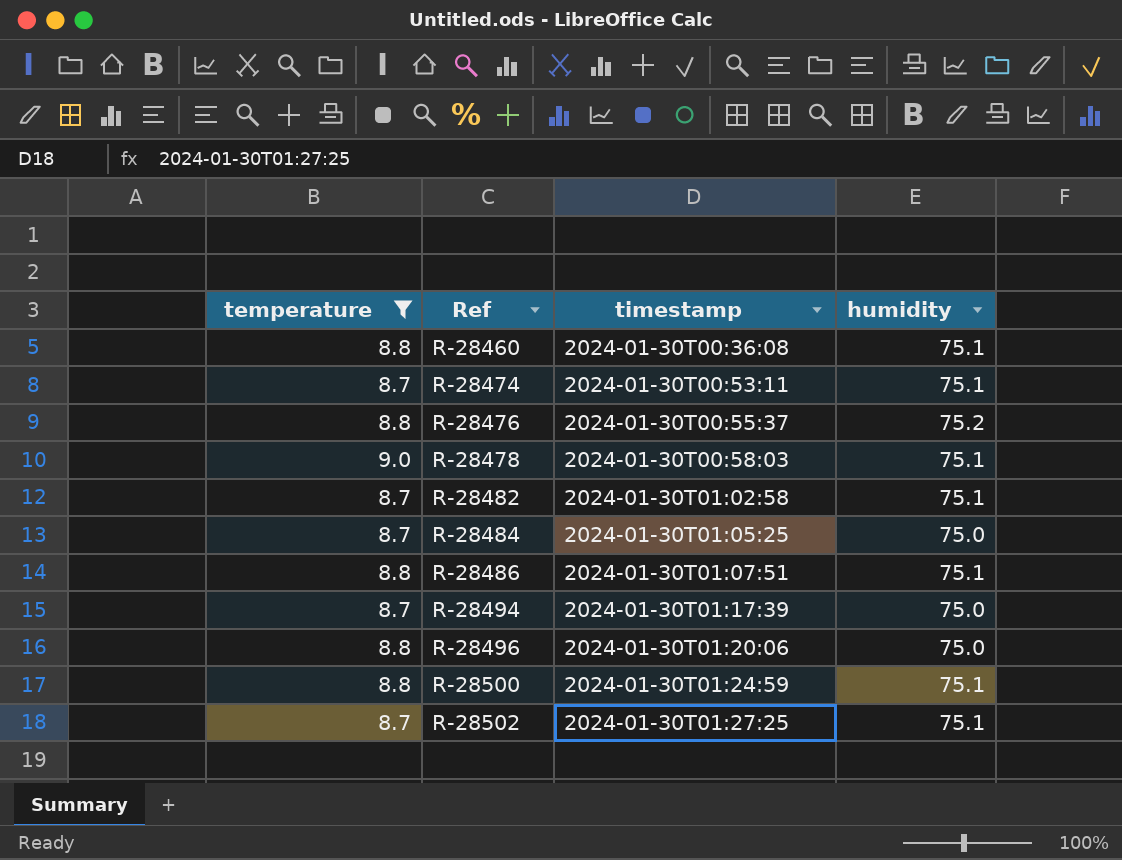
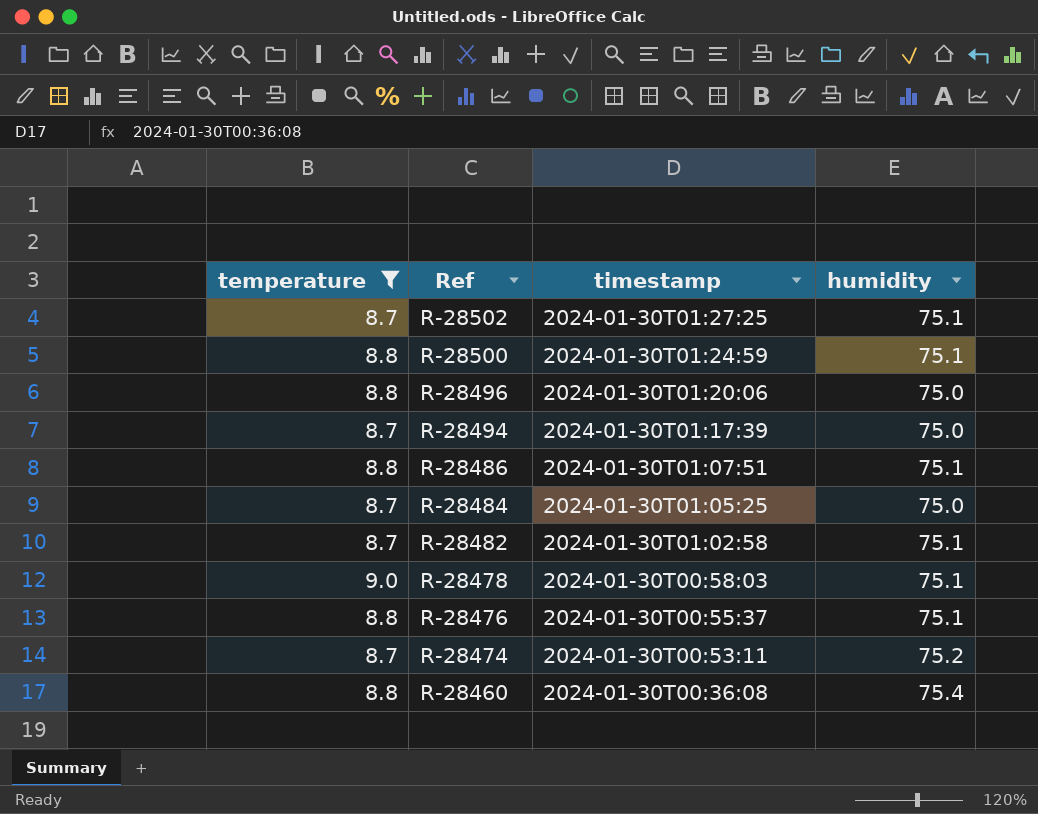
row order: Ref ascending -> Ref descending
R-28476 | humidity: 75.2 -> 75.1
R-28474 | humidity: 75.1 -> 75.2
R-28460 | humidity: 75.1 -> 75.4

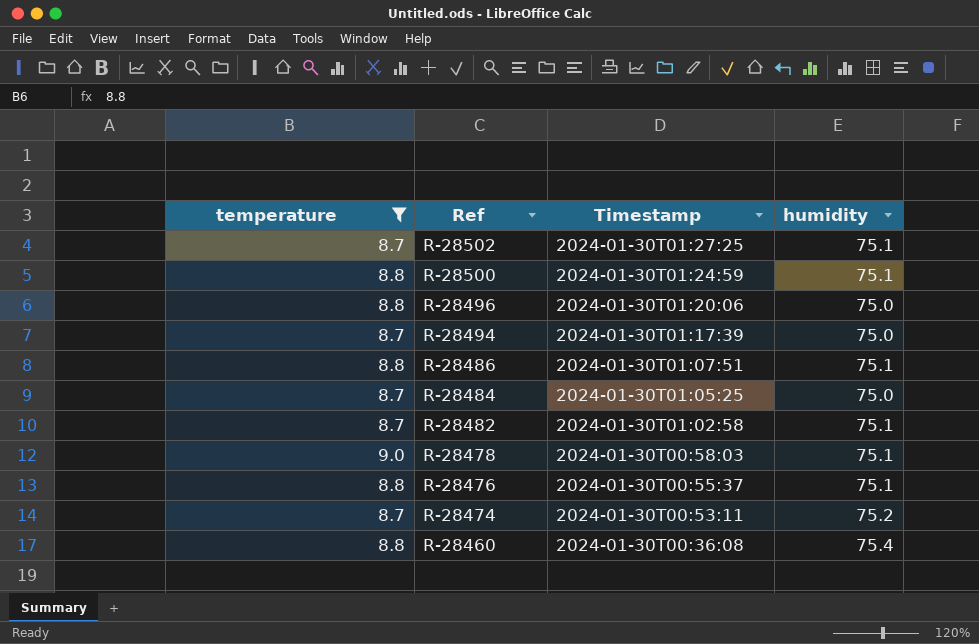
column name: timestamp -> Timestamp

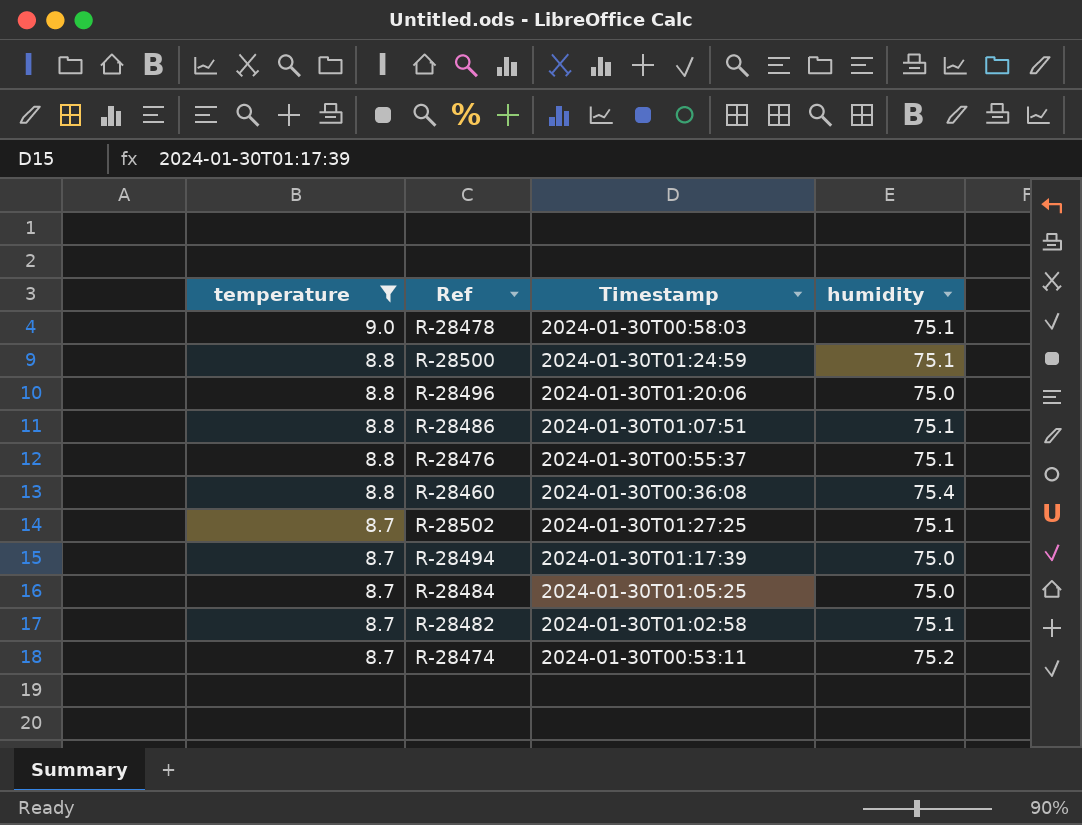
row order: Ref descending -> temperature descending

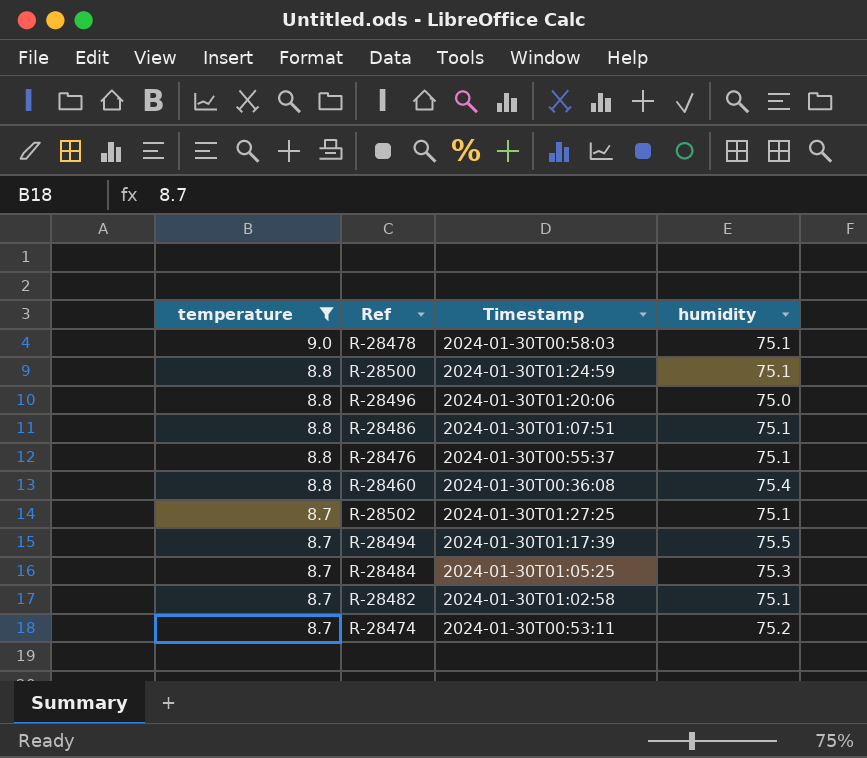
R-28494 | humidity: 75.0 -> 75.5
R-28484 | humidity: 75.0 -> 75.3

